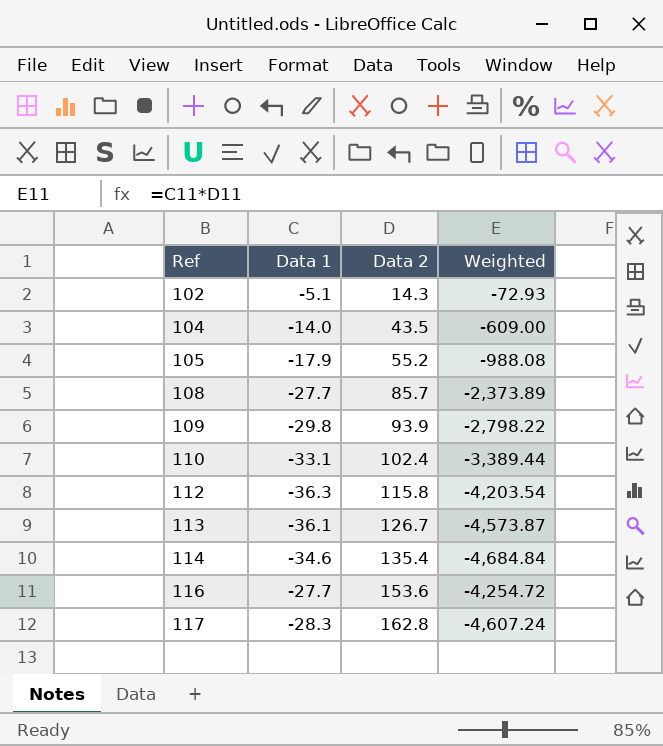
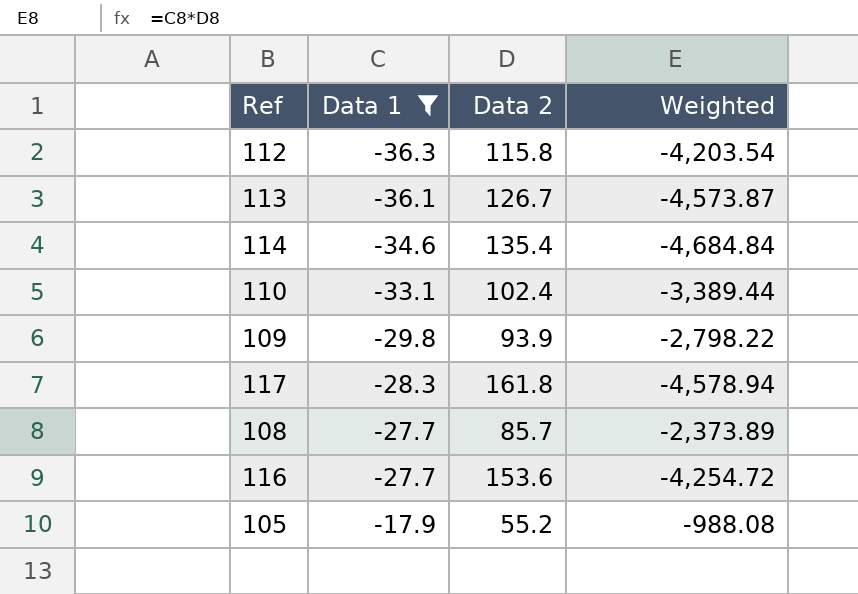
filter: none -> Data 1 <= -17.9
row order: Ref ascending -> Data 1 ascending
117 | Data 2: 162.8 -> 161.8
117 | Weighted: -4,607.24 -> -4,578.94

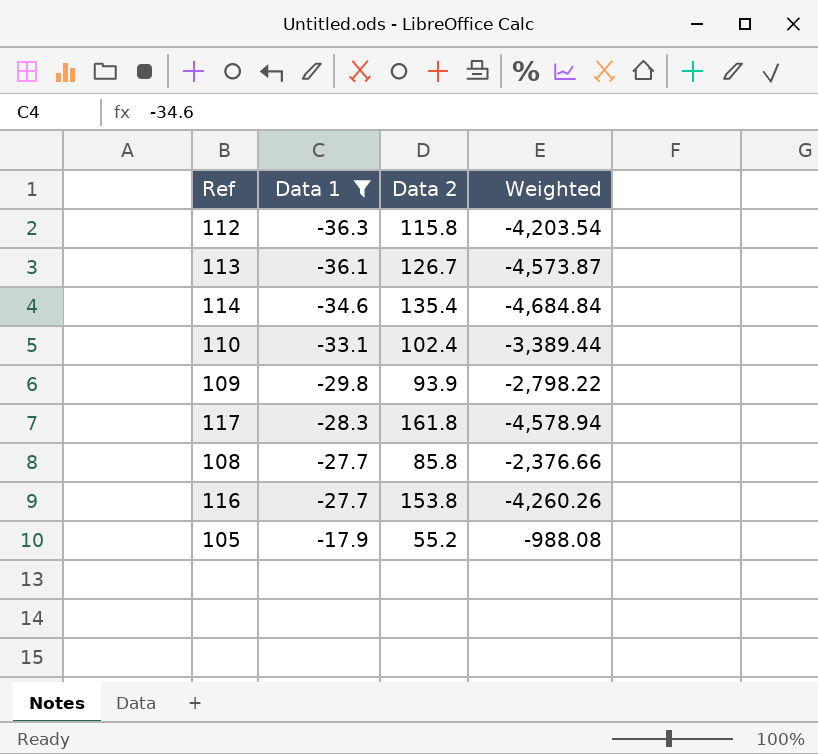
108 | Data 2: 85.7 -> 85.8
108 | Weighted: -2,373.89 -> -2,376.66
116 | Data 2: 153.6 -> 153.8
116 | Weighted: -4,254.72 -> -4,260.26

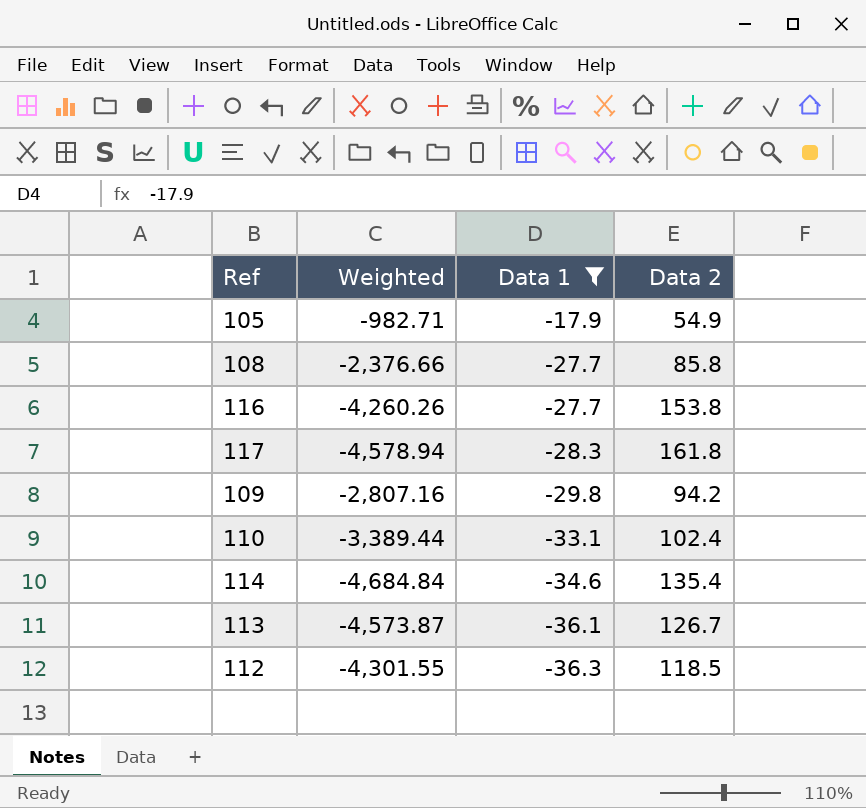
row order: Data 1 ascending -> Data 1 descending
column Weighted | position: 4 -> 2
105 | Weighted: -988.08 -> -982.71
105 | Data 2: 55.2 -> 54.9
109 | Weighted: -2,798.22 -> -2,807.16
109 | Data 2: 93.9 -> 94.2
112 | Weighted: -4,203.54 -> -4,301.55
112 | Data 2: 115.8 -> 118.5

